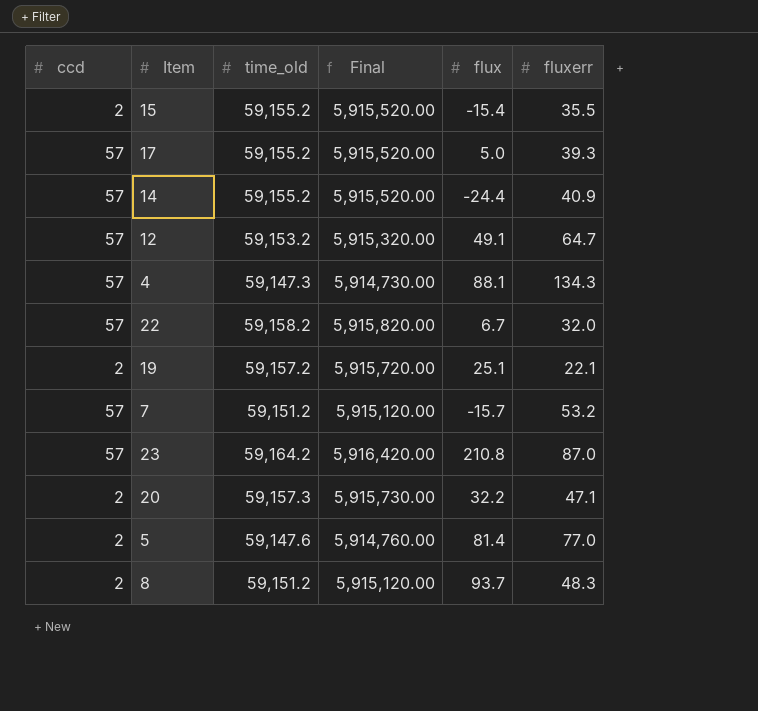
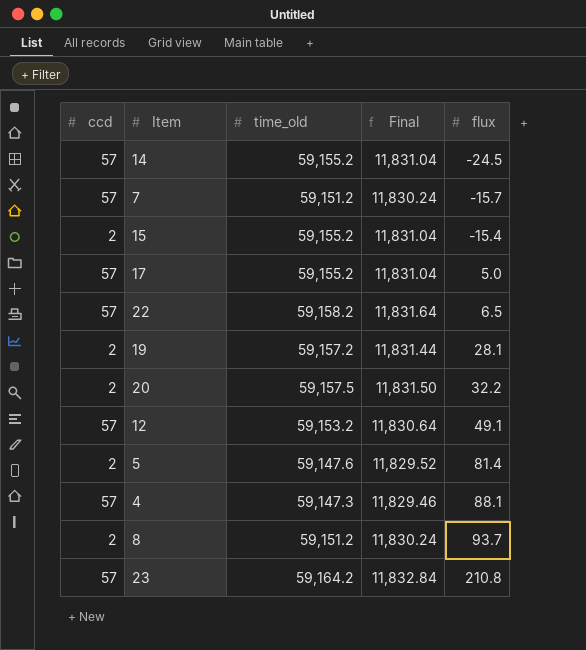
row order: none -> flux ascending
column fluxerr | position: 6 -> none
column Final | formula: [time_old] * 100 -> [time_old] * 0.2
14 | flux: -24.4 -> -24.5
22 | flux: 6.7 -> 6.5
19 | flux: 25.1 -> 28.1
20 | time_old: 59,157.3 -> 59,157.5

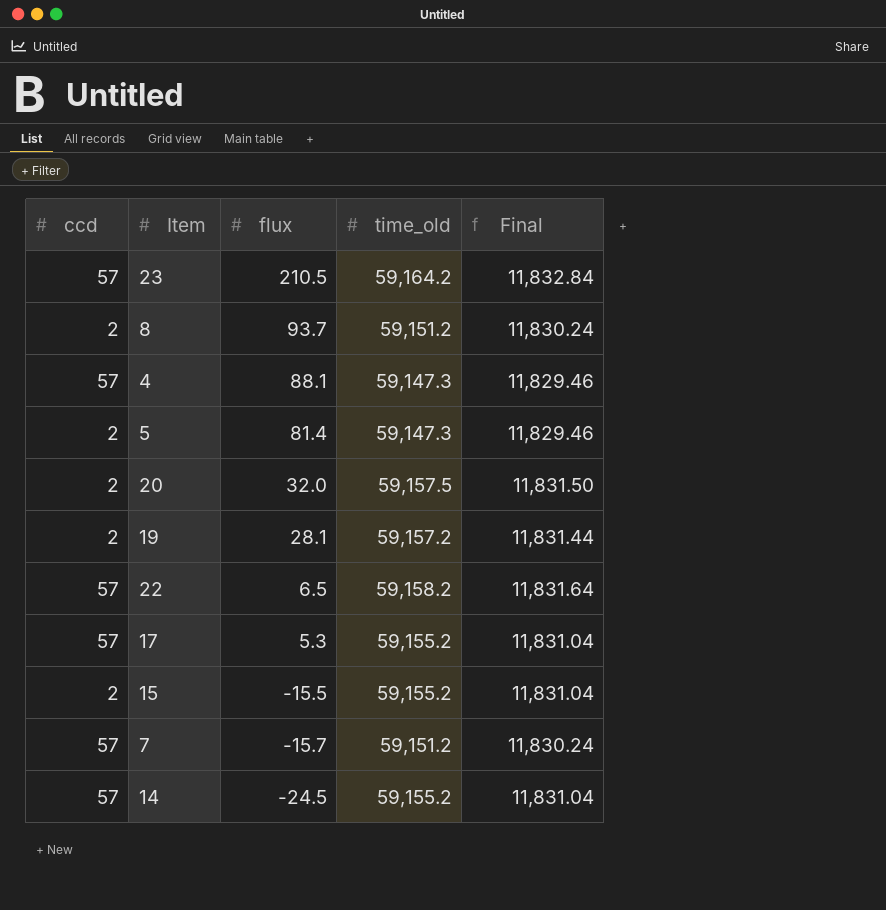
row order: flux ascending -> flux descending
column flux | position: 5 -> 3
row 12: 57 | 59,153.2 | 11,830.64 | 49.1 -> none
23 | flux: 210.8 -> 210.5
5 | time_old: 59,147.6 -> 59,147.3
5 | Final: 11,829.52 -> 11,829.46
20 | flux: 32.2 -> 32.0
17 | flux: 5.0 -> 5.3
15 | flux: -15.4 -> -15.5

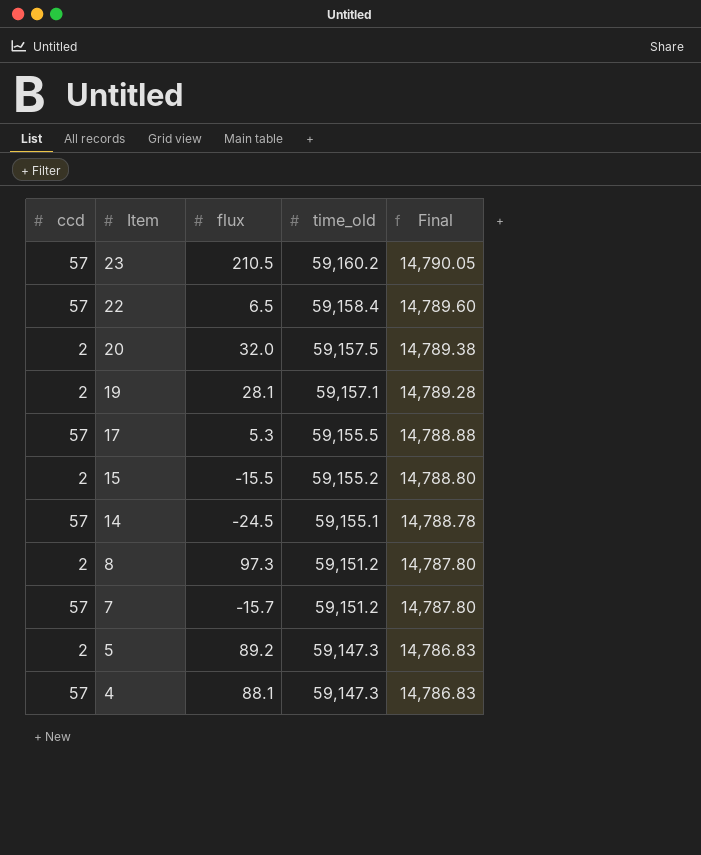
row order: flux descending -> Item descending
column Final | formula: [time_old] * 0.2 -> [time_old] * 0.25
23 | time_old: 59,164.2 -> 59,160.2
22 | time_old: 59,158.2 -> 59,158.4
19 | time_old: 59,157.2 -> 59,157.1
17 | time_old: 59,155.2 -> 59,155.5
14 | time_old: 59,155.2 -> 59,155.1
8 | flux: 93.7 -> 97.3
5 | flux: 81.4 -> 89.2

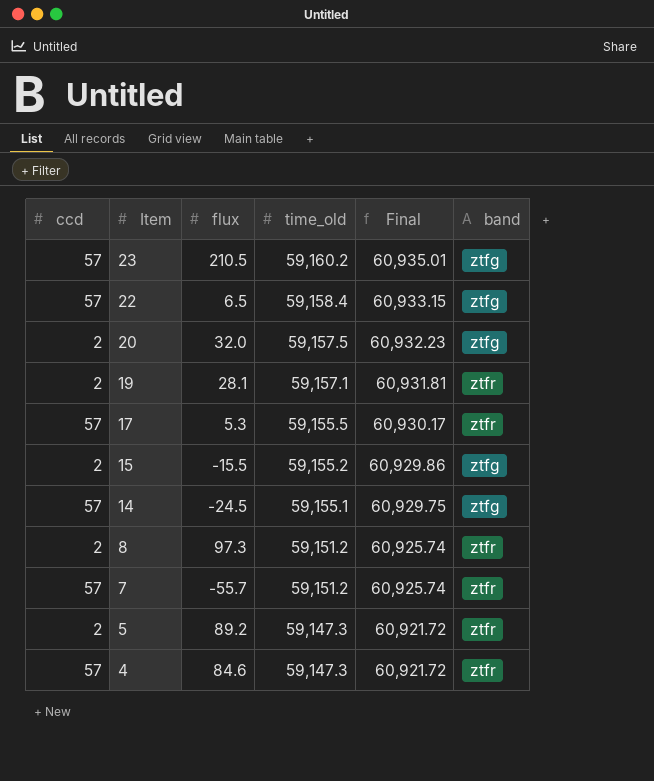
column Final | formula: [time_old] * 0.25 -> [time_old] * 1.03
column band | position: none -> 6
7 | flux: -15.7 -> -55.7
4 | flux: 88.1 -> 84.6

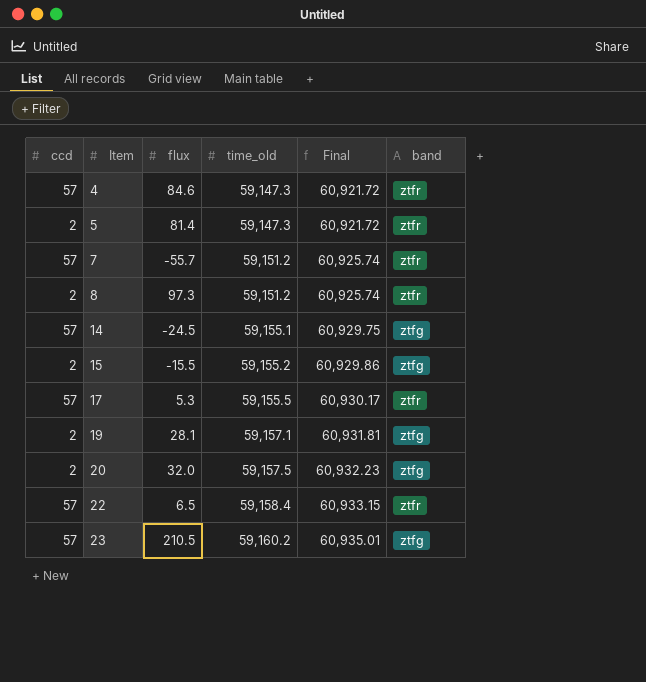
row order: Item descending -> Item ascending
5 | flux: 89.2 -> 81.4
19 | band: ztfr -> ztfg
22 | band: ztfg -> ztfr

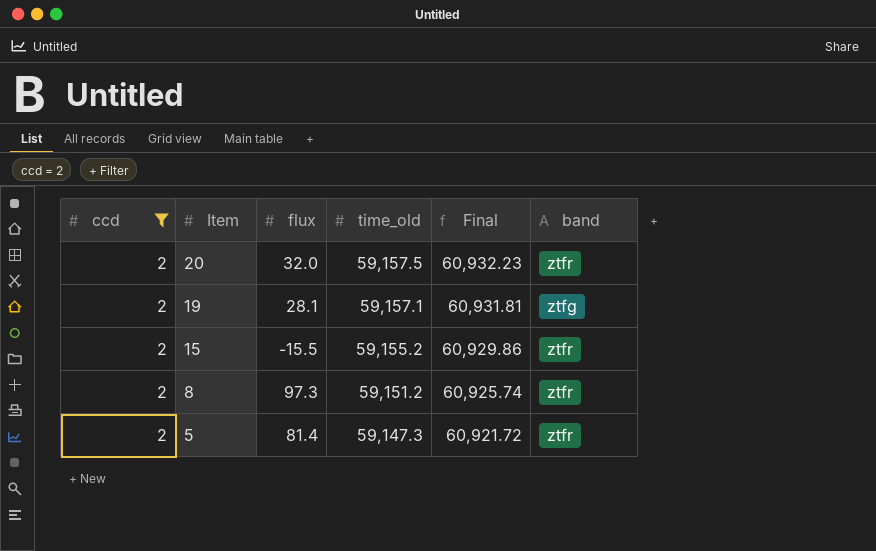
filter: none -> ccd = 2
row order: Item ascending -> Item descending
20 | band: ztfg -> ztfr
15 | band: ztfg -> ztfr

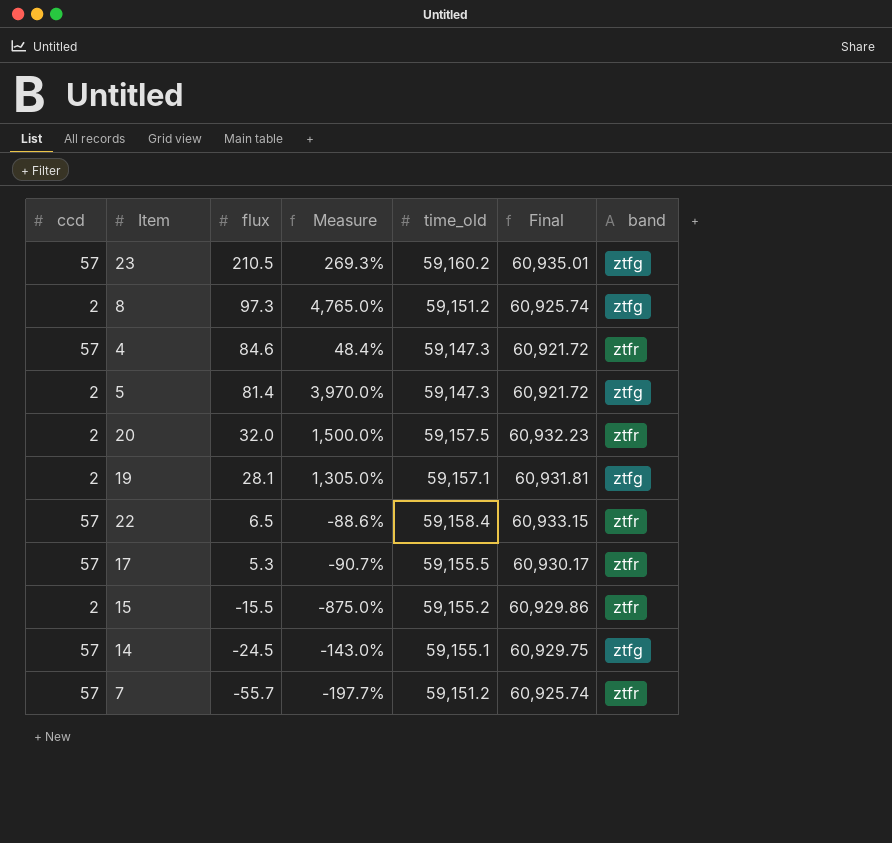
filter: ccd = 2 -> none
row order: Item descending -> flux descending
column Measure | formula: none -> ([flux] - [ccd]) / [ccd]
8 | band: ztfr -> ztfg
5 | band: ztfr -> ztfg

